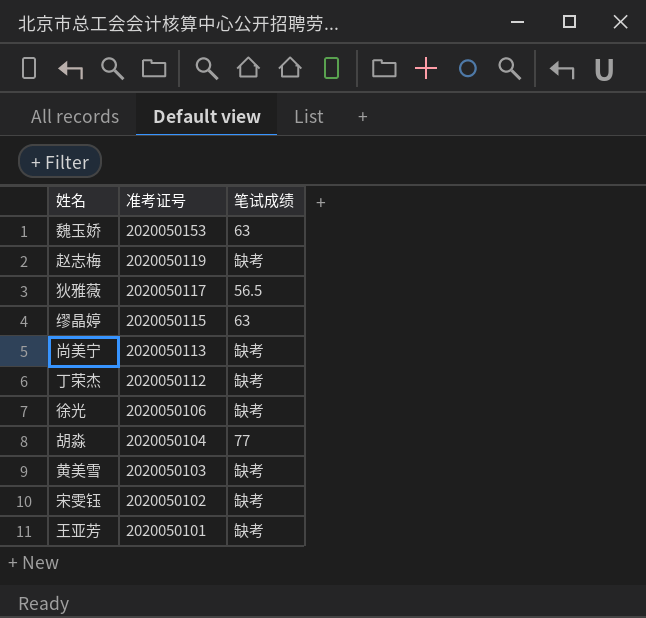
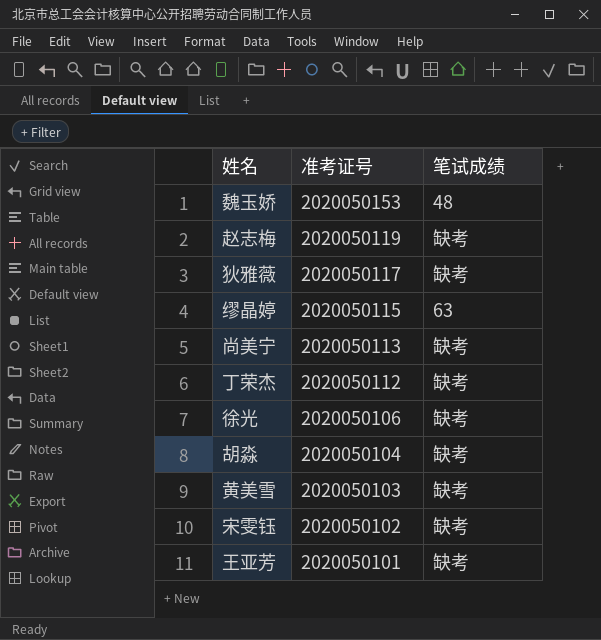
魏玉娇 | 笔试成绩: 63 -> 48
狄雅薇 | 笔试成绩: 56.5 -> 缺考
胡淼 | 笔试成绩: 77 -> 缺考

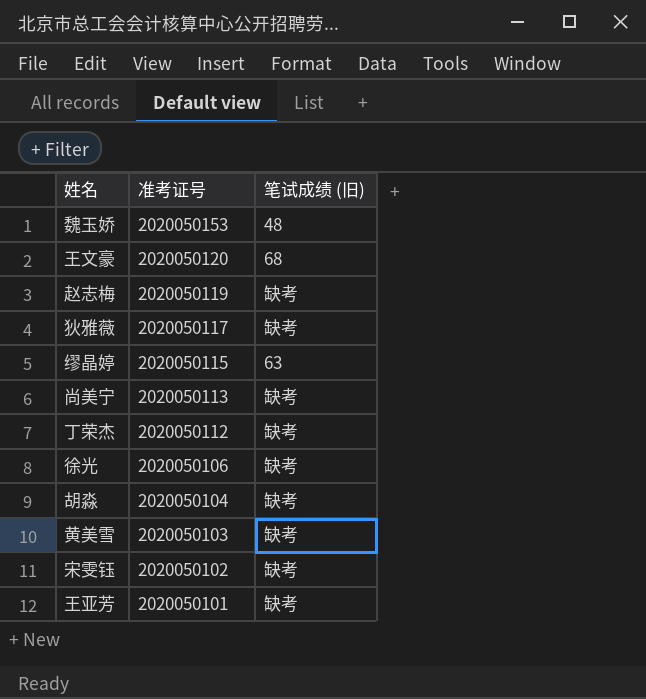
column name: 笔试成绩 -> 笔试成绩 (旧)
row 王文豪: none -> 2020050120 | 68

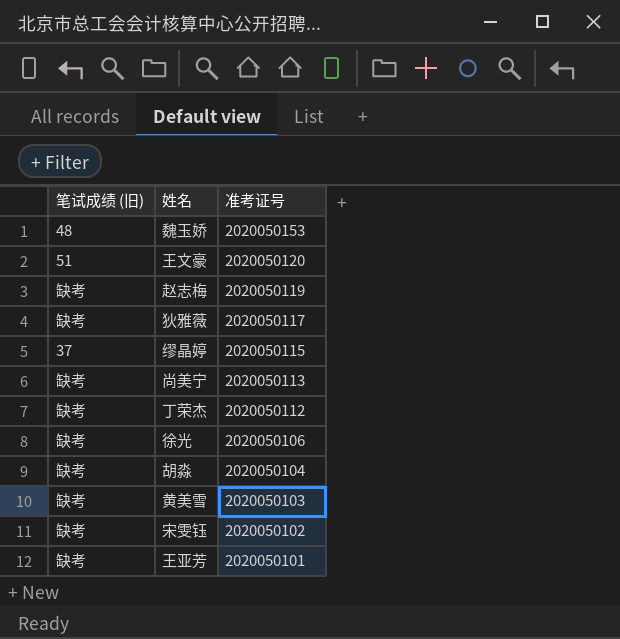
column 笔试成绩 (旧) | position: 3 -> 1
王文豪 | 笔试成绩 (旧): 68 -> 51
缪晶婷 | 笔试成绩 (旧): 63 -> 37

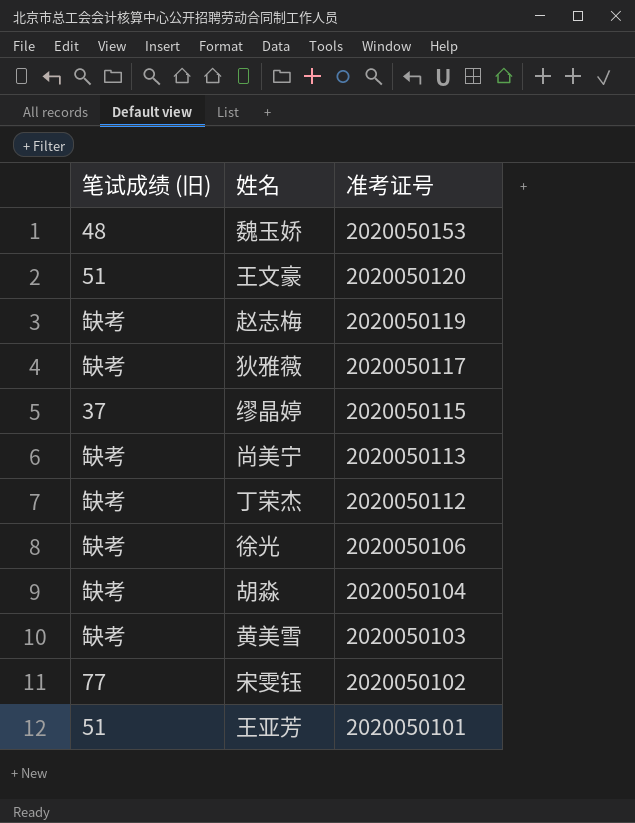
宋雯钰 | 笔试成绩 (旧): 缺考 -> 77
王亚芳 | 笔试成绩 (旧): 缺考 -> 51

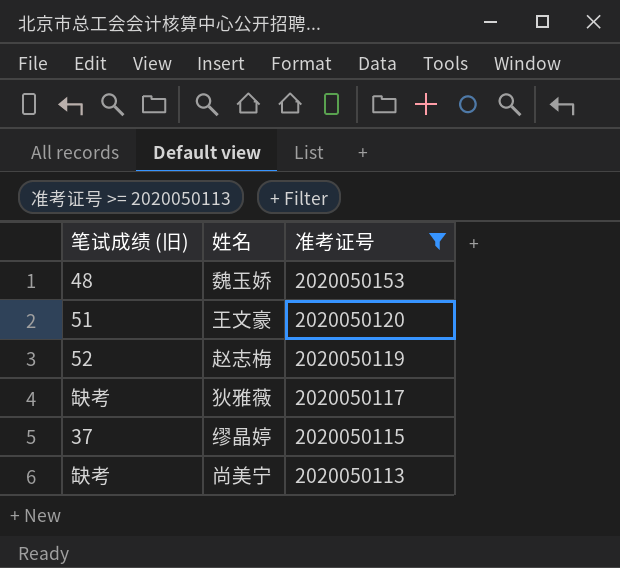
filter: none -> 准考证号 >= 2020050113
赵志梅 | 笔试成绩 (旧): 缺考 -> 52

